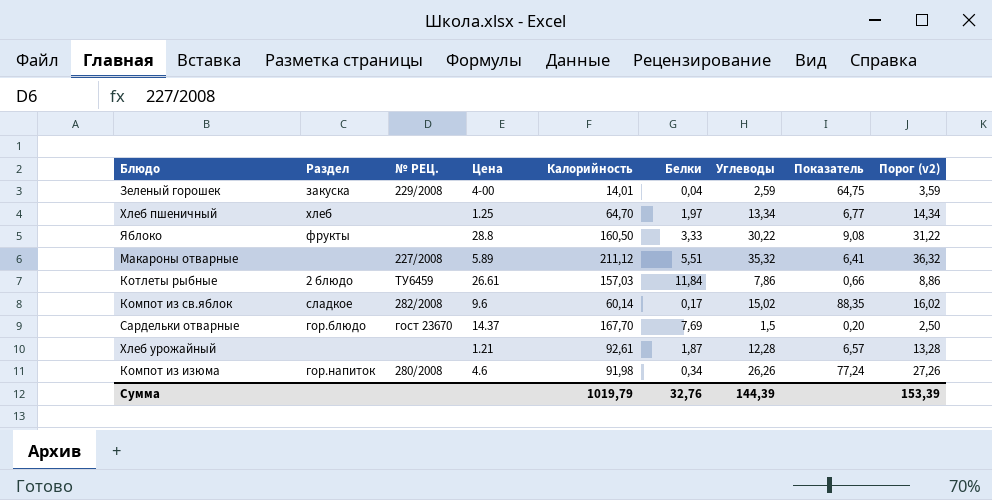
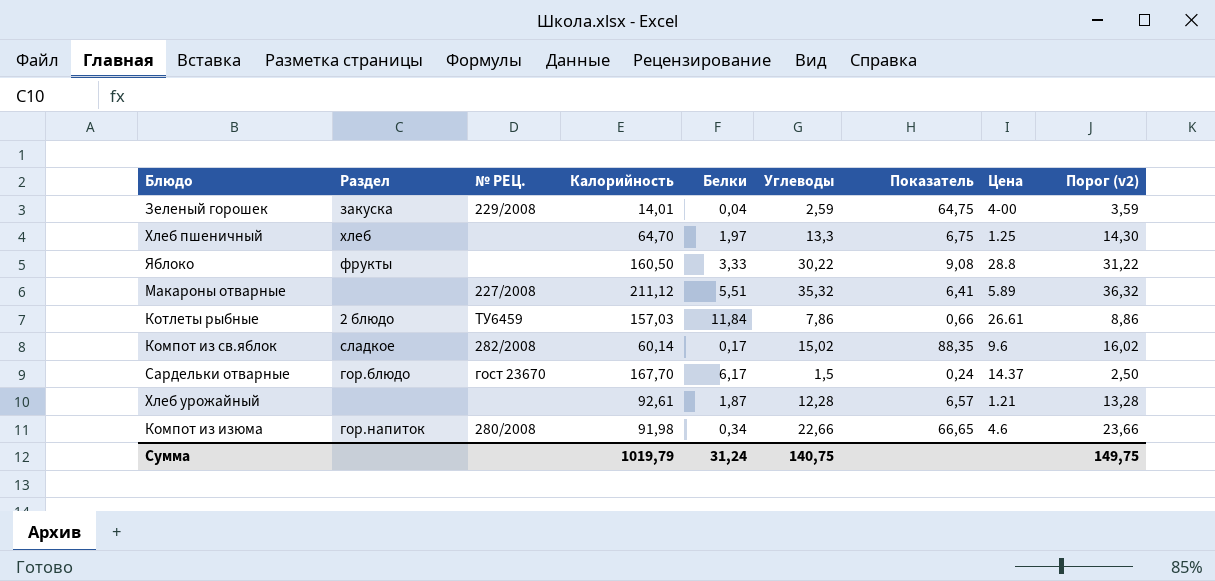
column Цена | position: 4 -> 8
Хлеб пшеничный | Углеводы: 13,34 -> 13,3
Хлеб пшеничный | Показатель: 6,77 -> 6,75
Хлеб пшеничный | Порог (v2): 14,34 -> 14,30
Сардельки отварные | Белки: 7,69 -> 6,17
Сардельки отварные | Показатель: 0,20 -> 0,24
Компот из изюма | Углеводы: 26,26 -> 22,66
Компот из изюма | Показатель: 77,24 -> 66,65
Компот из изюма | Порог (v2): 27,26 -> 23,66
Сумма | Белки: 32,76 -> 31,24
Сумма | Углеводы: 144,39 -> 140,75
Сумма | Порог (v2): 153,39 -> 149,75

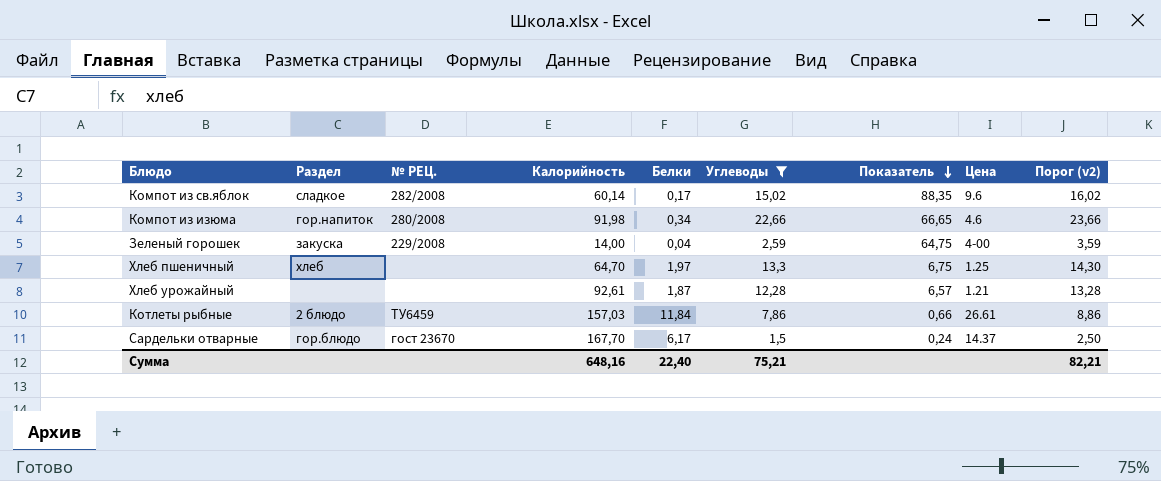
filter: none -> Углеводы <= 22,66
row order: none -> Показатель descending
Зеленый горошек | Калорийность: 14,01 -> 14,00
Сумма | Калорийность: 1019,79 -> 648,16
Сумма | Белки: 31,24 -> 22,40
Сумма | Углеводы: 140,75 -> 75,21
Сумма | Порог (v2): 149,75 -> 82,21

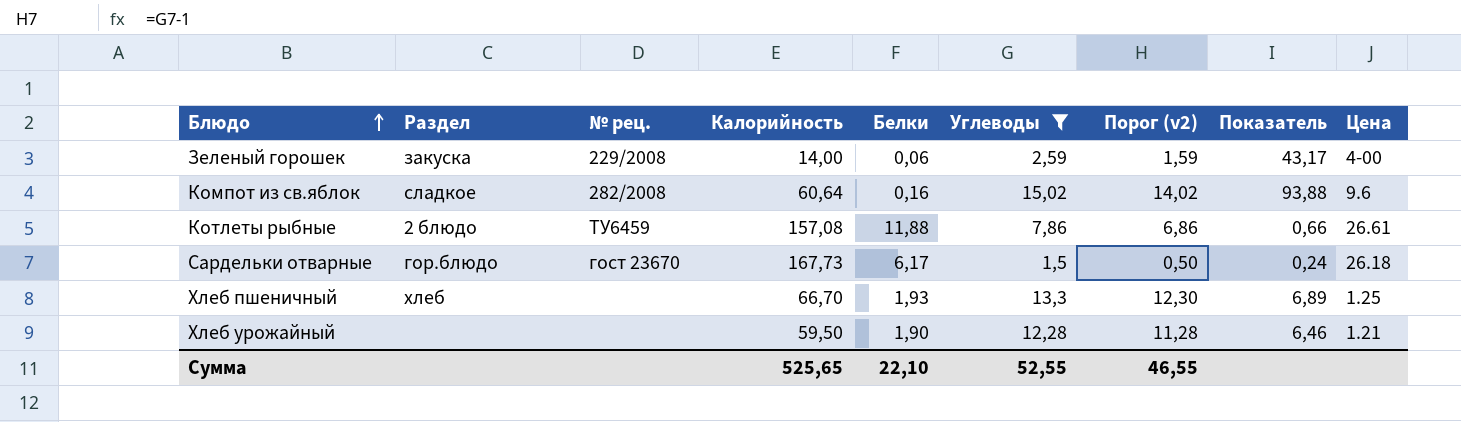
row order: Показатель descending -> Блюдо ascending
column name: № РЕЦ. -> № рец.
column Порог (v2) | formula: [Углеводы] + 1 -> [Углеводы] - 1
column Порог (v2) | position: 9 -> 7
row Компот из изюма: гор.напиток | 280/2008 | 91,98 | 0,34 | 22,66 | 66,65 | 4.6 | 23,66 -> none
Зеленый горошек | Белки: 0,04 -> 0,06
Зеленый горошек | Показатель: 64,75 -> 43,17
Компот из св.яблок | Калорийность: 60,14 -> 60,64
Компот из св.яблок | Белки: 0,17 -> 0,16
Компот из св.яблок | Показатель: 88,35 -> 93,88
Котлеты рыбные | Калорийность: 157,03 -> 157,08
Котлеты рыбные | Белки: 11,84 -> 11,88
Сардельки отварные | Калорийность: 167,70 -> 167,73
Сардельки отварные | Цена: 14.37 -> 26.18
Хлеб пшеничный | Калорийность: 64,70 -> 66,70
Хлеб пшеничный | Белки: 1,97 -> 1,93
Хлеб пшеничный | Показатель: 6,75 -> 6,89
Хлеб урожайный | Калорийность: 92,61 -> 59,50
Хлеб урожайный | Белки: 1,87 -> 1,90
Хлеб урожайный | Показатель: 6,57 -> 6,46
Сумма | Калорийность: 648,16 -> 525,65
Сумма | Белки: 22,40 -> 22,10
Сумма | Углеводы: 75,21 -> 52,55
Сумма | Порог (v2): 82,21 -> 46,55

